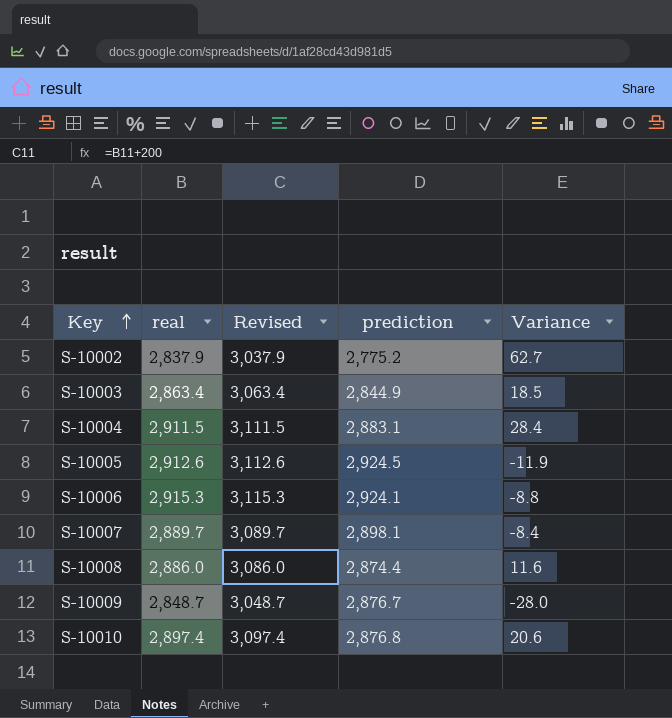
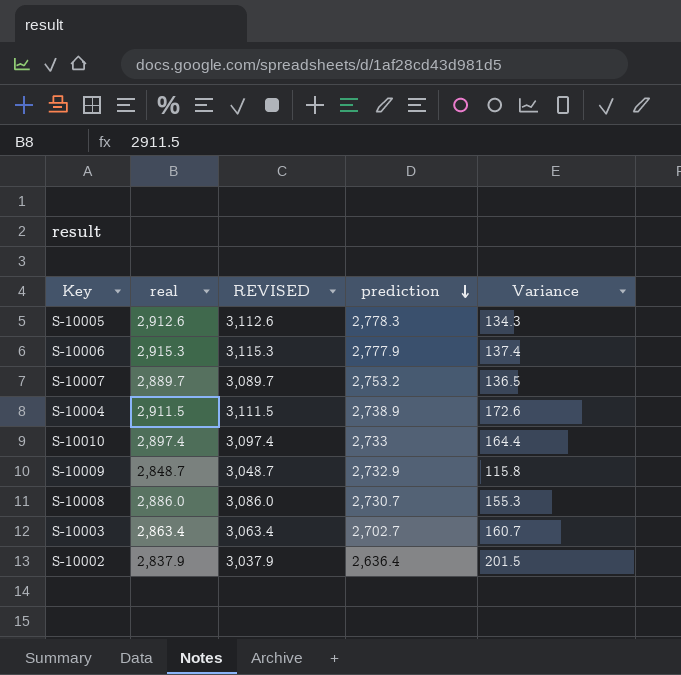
row order: Key ascending -> prediction descending
column name: Revised -> REVISED
S-10005 | prediction: 2,924.5 -> 2,778.3
S-10005 | Variance: -11.9 -> 134.3
S-10006 | prediction: 2,924.1 -> 2,777.9
S-10006 | Variance: -8.8 -> 137.4
S-10007 | prediction: 2,898.1 -> 2,753.2
S-10007 | Variance: -8.4 -> 136.5
S-10004 | prediction: 2,883.1 -> 2,738.9
S-10004 | Variance: 28.4 -> 172.6
S-10010 | prediction: 2,876.8 -> 2,733
S-10010 | Variance: 20.6 -> 164.4
S-10009 | prediction: 2,876.7 -> 2,732.9
S-10009 | Variance: -28.0 -> 115.8
S-10008 | prediction: 2,874.4 -> 2,730.7
S-10008 | Variance: 11.6 -> 155.3
S-10003 | prediction: 2,844.9 -> 2,702.7
S-10003 | Variance: 18.5 -> 160.7
S-10002 | prediction: 2,775.2 -> 2,636.4
S-10002 | Variance: 62.7 -> 201.5

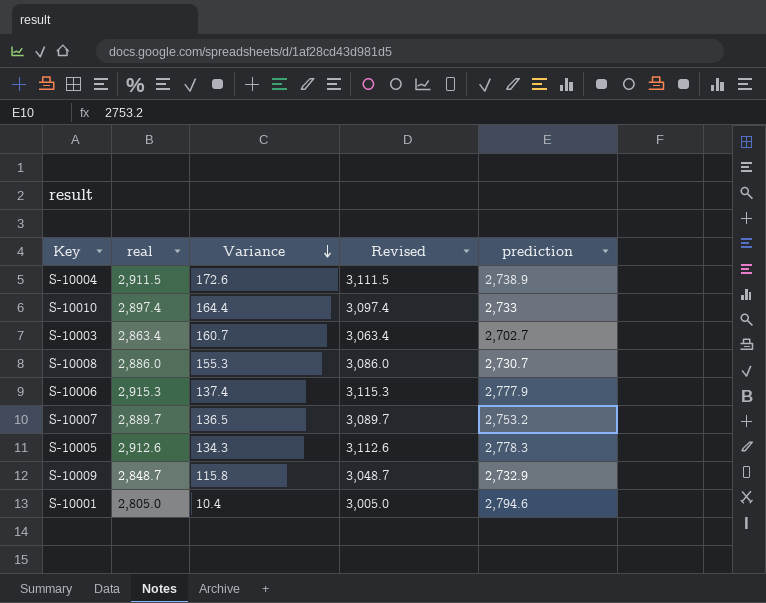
row order: prediction descending -> Variance descending
column Variance | position: 5 -> 3
column name: REVISED -> Revised
row S-10002: 2,837.9 | 3,037.9 | 2,636.4 | 201.5 -> none
row S-10001: none -> 2,805.0 | 10.4 | 3,005.0 | 2,794.6

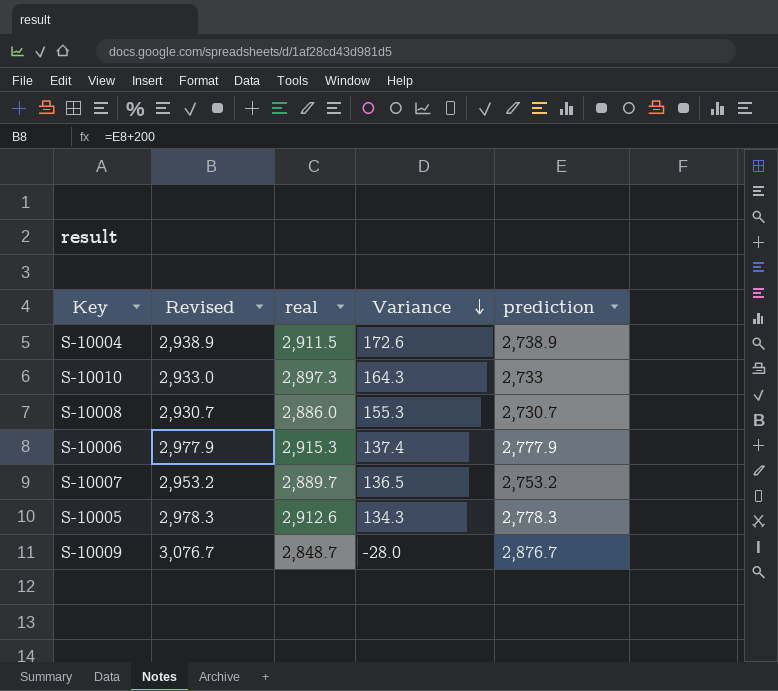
column Revised | formula: [real] + 200 -> [prediction] + 200
column Revised | position: 4 -> 2
row S-10003: 2,863.4 | 160.7 | 3,063.4 | 2,702.7 -> none
row S-10001: 2,805.0 | 10.4 | 3,005.0 | 2,794.6 -> none
S-10010 | real: 2,897.4 -> 2,897.3
S-10010 | Variance: 164.4 -> 164.3
S-10009 | Variance: 115.8 -> -28.0
S-10009 | prediction: 2,732.9 -> 2,876.7

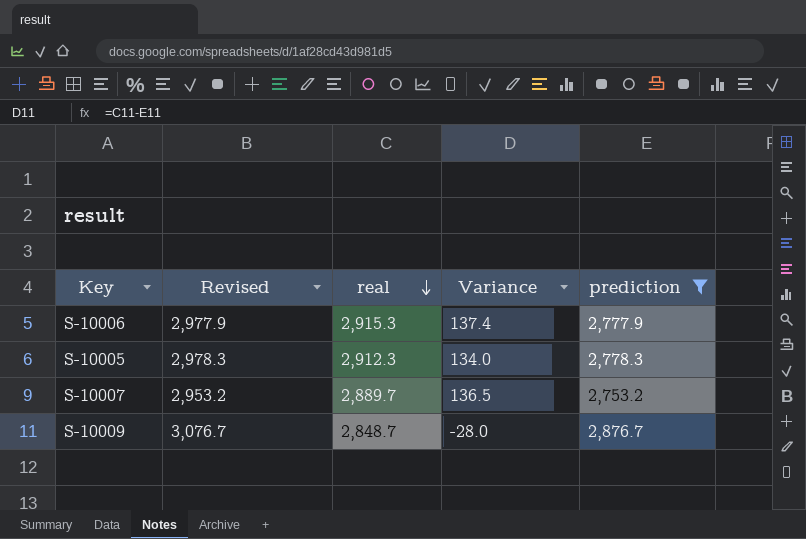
filter: none -> prediction >= 2,753.2
row order: Variance descending -> real descending
S-10005 | real: 2,912.6 -> 2,912.3
S-10005 | Variance: 134.3 -> 134.0

